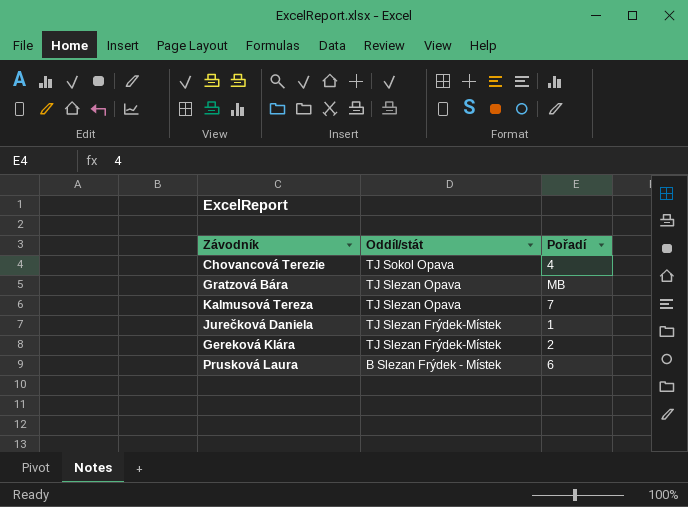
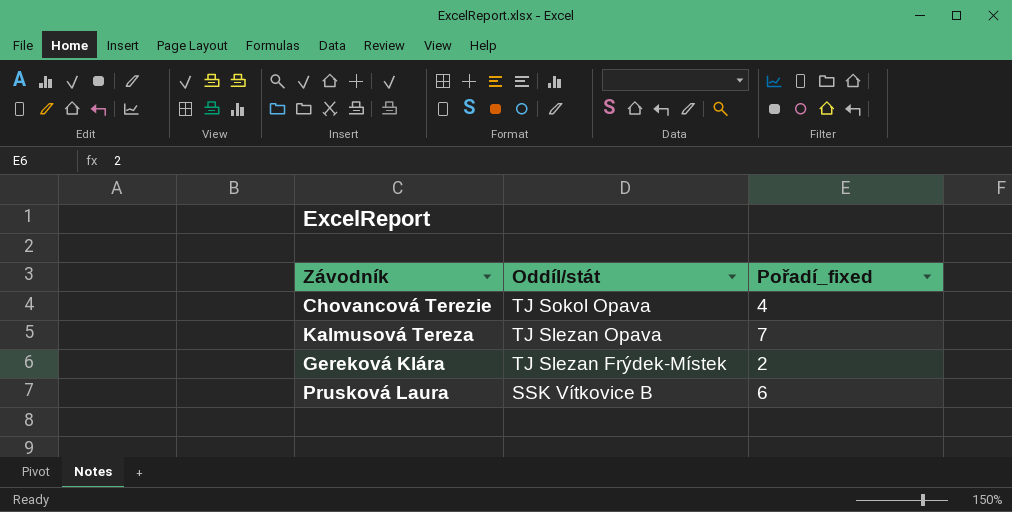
column name: Pořadí -> Pořadí_fixed
row Gratzová Bára: TJ Slezan Opava | MB -> none
row Jurečková Daniela: TJ Slezan Frýdek-Místek | 1 -> none
Prusková Laura | Oddíl/stát: B Slezan Frýdek - Místek -> SSK Vítkovice B

